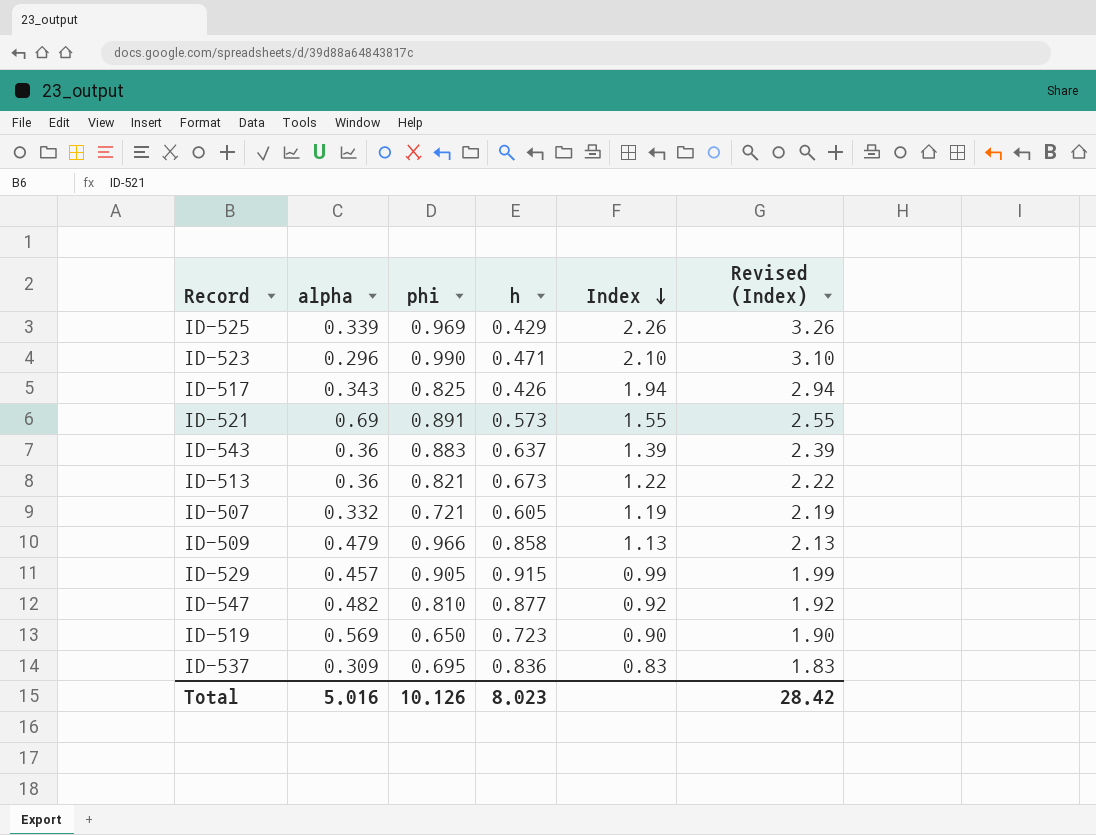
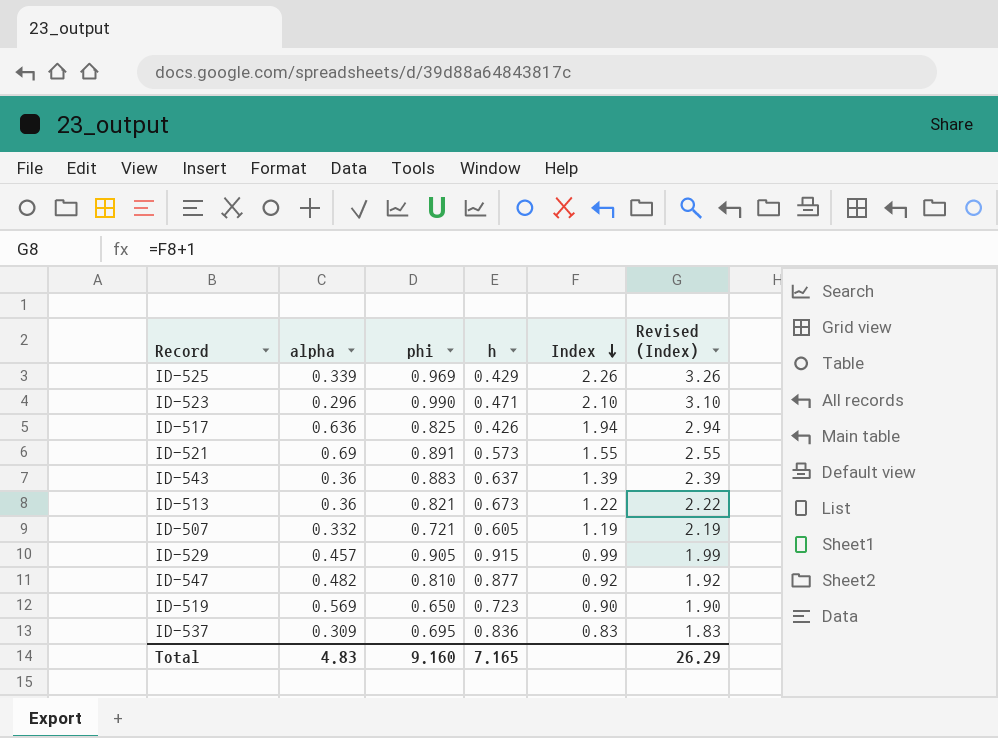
row ID-509: 0.479 | 0.966 | 0.858 | 1.13 | 2.13 -> none
ID-517 | alpha: 0.343 -> 0.636
Total | alpha: 5.016 -> 4.83
Total | phi: 10.126 -> 9.160
Total | h: 8.023 -> 7.165
Total | Revised (Index): 28.42 -> 26.29

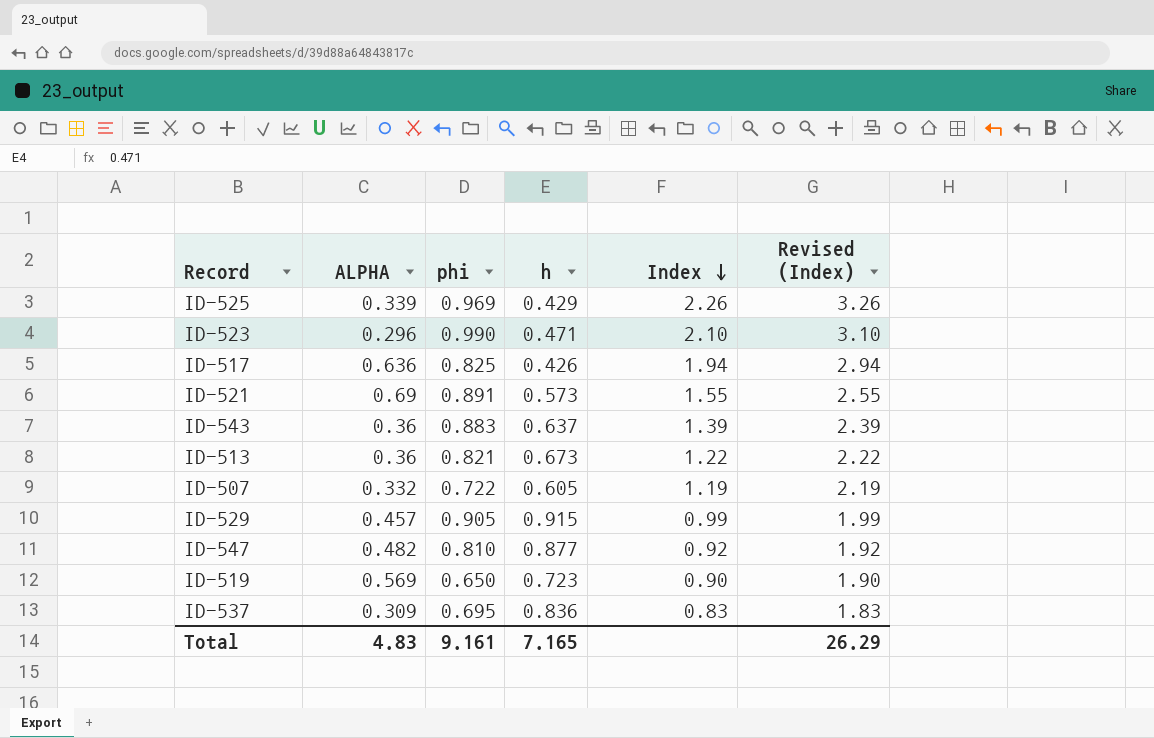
column name: alpha -> ALPHA
ID-507 | phi: 0.721 -> 0.722
Total | phi: 9.160 -> 9.161

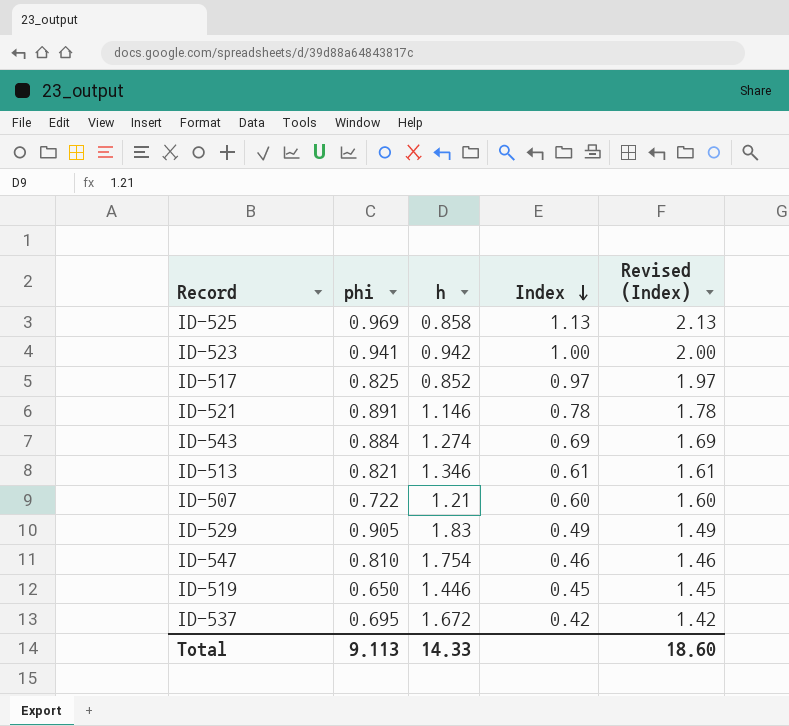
column ALPHA | position: 2 -> none
ID-525 | h: 0.429 -> 0.858
ID-525 | Index: 2.26 -> 1.13
ID-525 | Revised (Index): 3.26 -> 2.13
ID-523 | phi: 0.990 -> 0.941
ID-523 | h: 0.471 -> 0.942
ID-523 | Index: 2.10 -> 1.00
ID-523 | Revised (Index): 3.10 -> 2.00
ID-517 | h: 0.426 -> 0.852
ID-517 | Index: 1.94 -> 0.97
ID-517 | Revised (Index): 2.94 -> 1.97
ID-521 | h: 0.573 -> 1.146
ID-521 | Index: 1.55 -> 0.78
ID-521 | Revised (Index): 2.55 -> 1.78
ID-543 | phi: 0.883 -> 0.884
ID-543 | h: 0.637 -> 1.274
ID-543 | Index: 1.39 -> 0.69
ID-543 | Revised (Index): 2.39 -> 1.69
ID-513 | h: 0.673 -> 1.346
ID-513 | Index: 1.22 -> 0.61
ID-513 | Revised (Index): 2.22 -> 1.61
ID-507 | h: 0.605 -> 1.21
ID-507 | Index: 1.19 -> 0.60
ID-507 | Revised (Index): 2.19 -> 1.60
ID-529 | h: 0.915 -> 1.83
ID-529 | Index: 0.99 -> 0.49
ID-529 | Revised (Index): 1.99 -> 1.49
ID-547 | h: 0.877 -> 1.754
ID-547 | Index: 0.92 -> 0.46
ID-547 | Revised (Index): 1.92 -> 1.46
ID-519 | h: 0.723 -> 1.446
ID-519 | Index: 0.90 -> 0.45
ID-519 | Revised (Index): 1.90 -> 1.45
ID-537 | h: 0.836 -> 1.672
ID-537 | Index: 0.83 -> 0.42
ID-537 | Revised (Index): 1.83 -> 1.42
Total | phi: 9.161 -> 9.113
Total | h: 7.165 -> 14.33
Total | Revised (Index): 26.29 -> 18.60

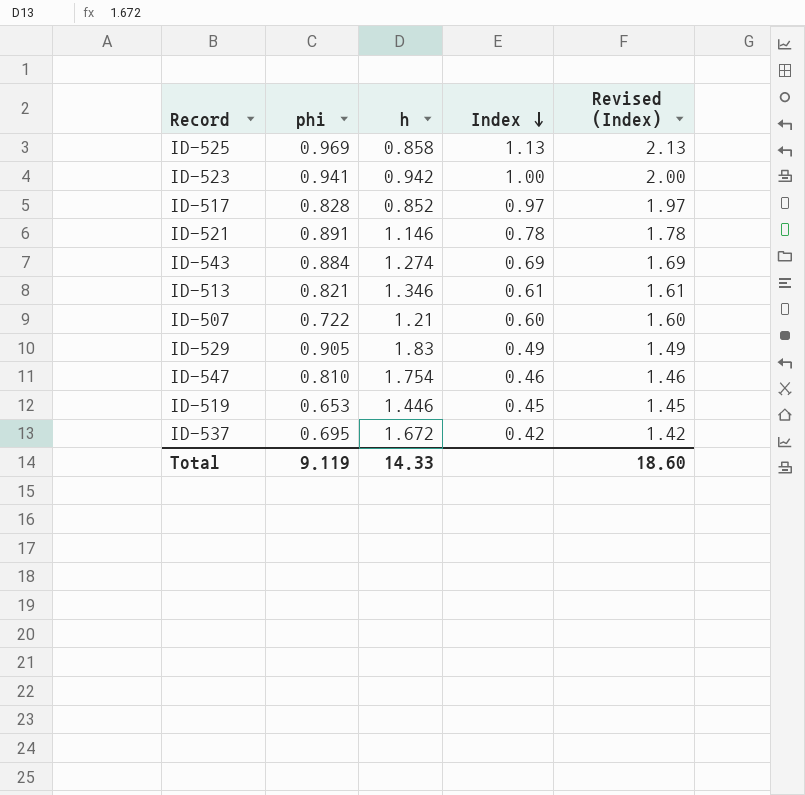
ID-517 | phi: 0.825 -> 0.828
ID-519 | phi: 0.650 -> 0.653
Total | phi: 9.113 -> 9.119

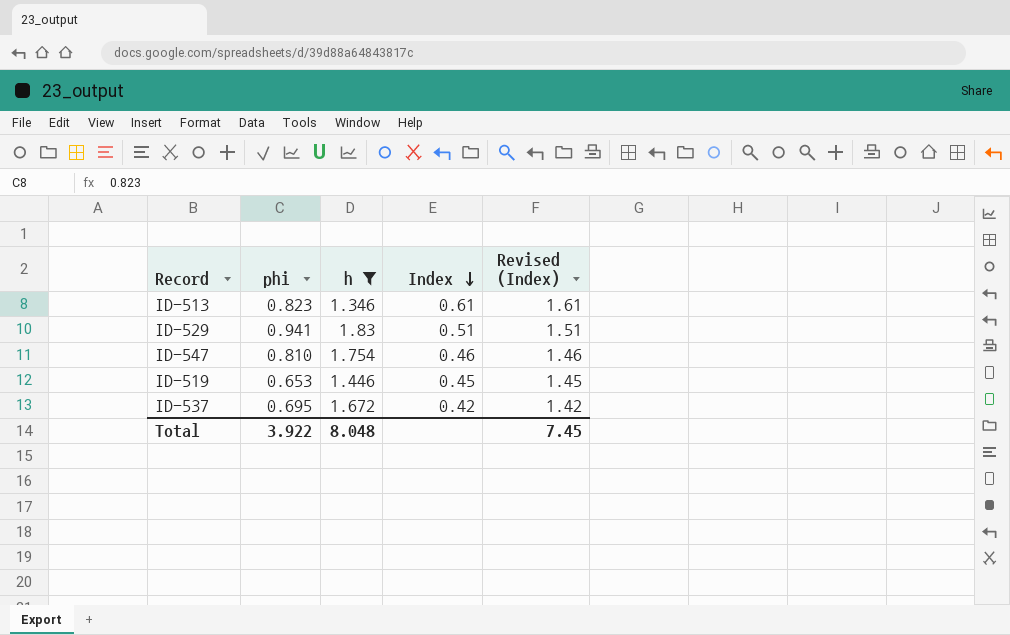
filter: none -> h >= 1.346
ID-513 | phi: 0.821 -> 0.823
ID-529 | phi: 0.905 -> 0.941
ID-529 | Index: 0.49 -> 0.51
ID-529 | Revised (Index): 1.49 -> 1.51
Total | phi: 9.119 -> 3.922
Total | h: 14.33 -> 8.048
Total | Revised (Index): 18.60 -> 7.45

